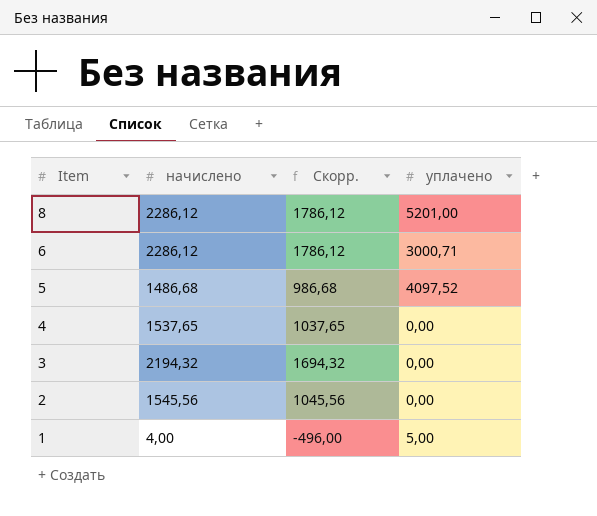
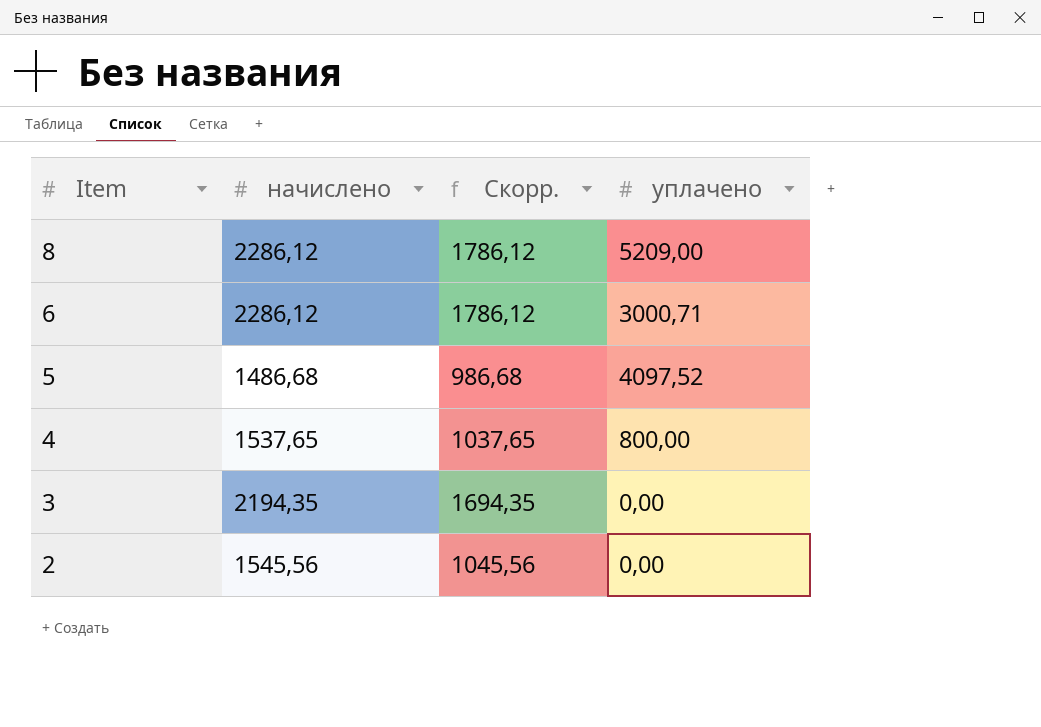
row 1: 4,00 | -496,00 | 5,00 -> none
8 | уплачено: 5201,00 -> 5209,00
4 | уплачено: 0,00 -> 800,00
3 | начислено: 2194,32 -> 2194,35
3 | Скорр.: 1694,32 -> 1694,35

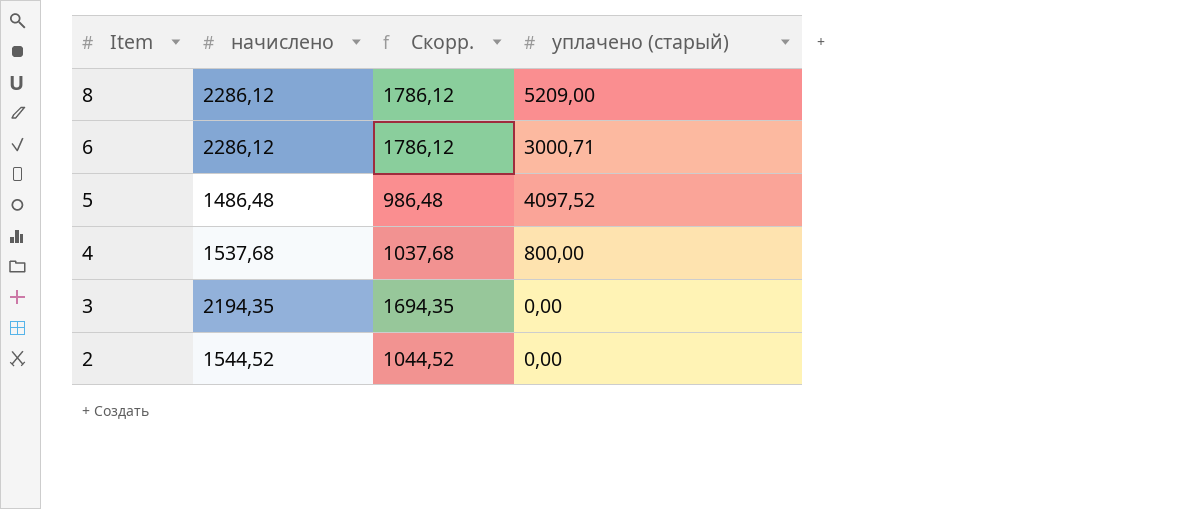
column name: уплачено -> уплачено (старый)
5 | начислено: 1486,68 -> 1486,48
5 | Скорр.: 986,68 -> 986,48
4 | начислено: 1537,65 -> 1537,68
4 | Скорр.: 1037,65 -> 1037,68
2 | начислено: 1545,56 -> 1544,52
2 | Скорр.: 1045,56 -> 1044,52

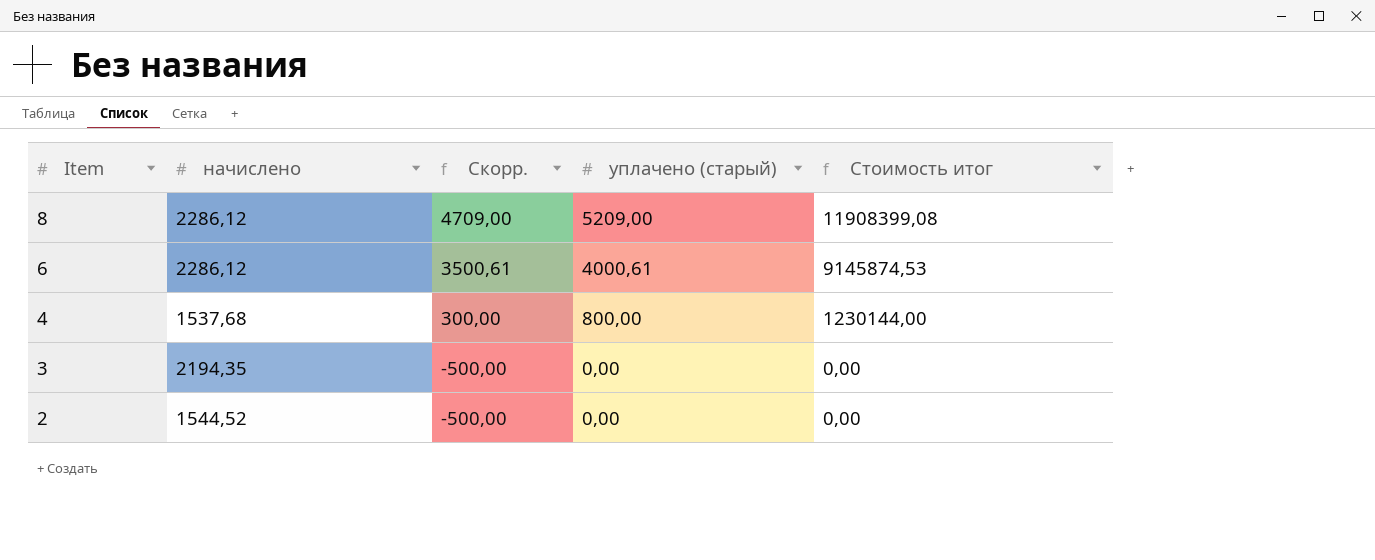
column Скорр. | formula: [начислено] - 500 -> [уплачено (старый)] - 500
column Стоимость итог | formula: none -> [начислено] * [уплачено (старый)]
row 5: 1486,48 | 986,48 | 4097,52 -> none
6 | уплачено (старый): 3000,71 -> 4000,61

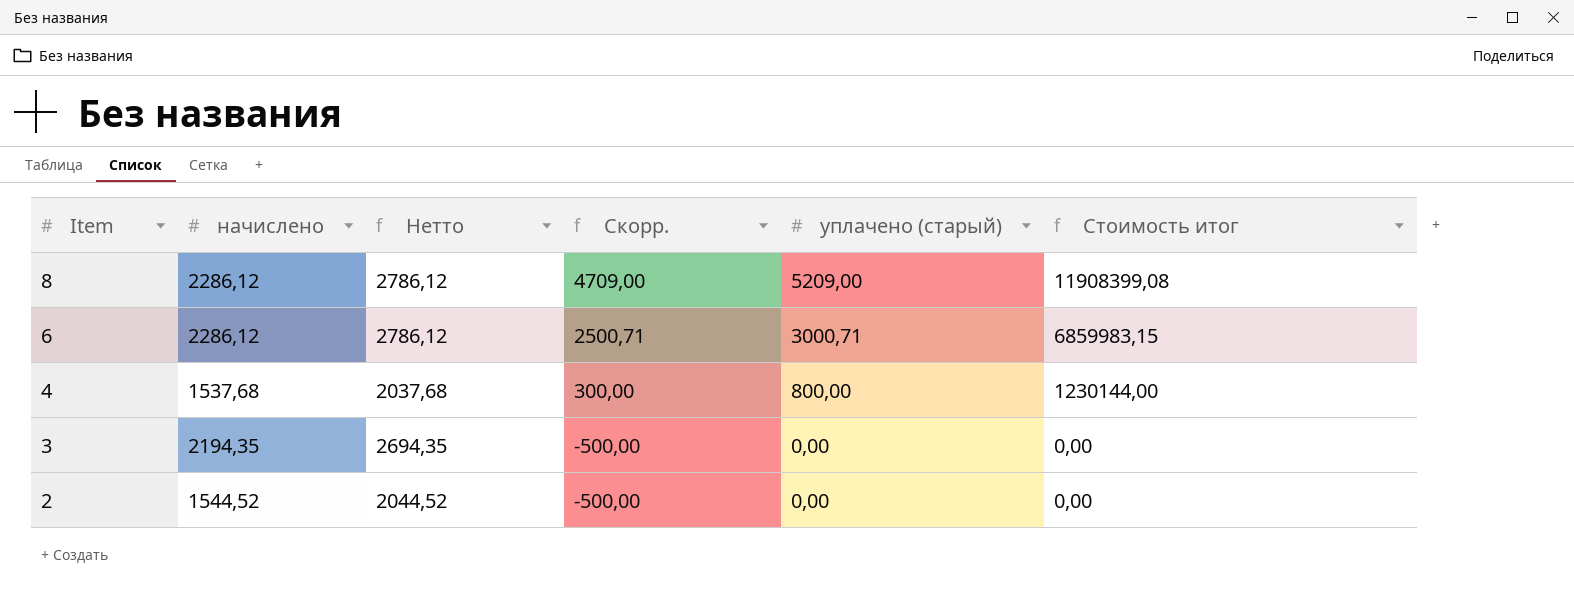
column Нетто | formula: none -> [начислено] + 500
6 | Скорр.: 3500,61 -> 2500,71
6 | уплачено (старый): 4000,61 -> 3000,71
6 | Стоимость итог: 9145874,53 -> 6859983,15

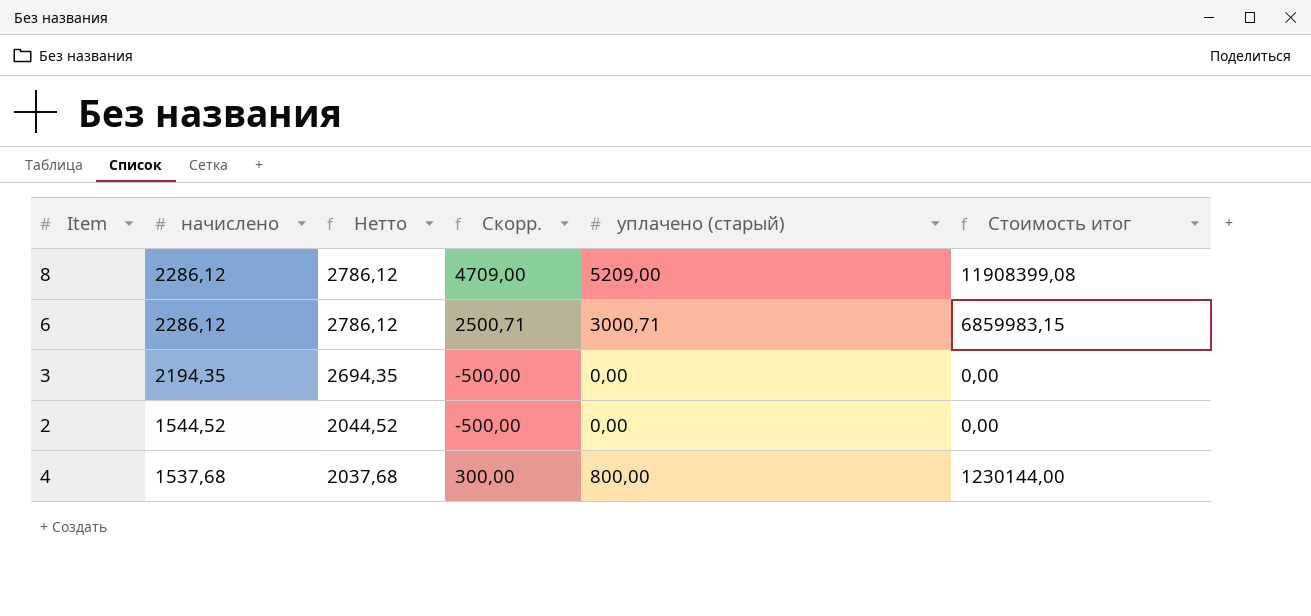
row order: Item descending -> начислено descending

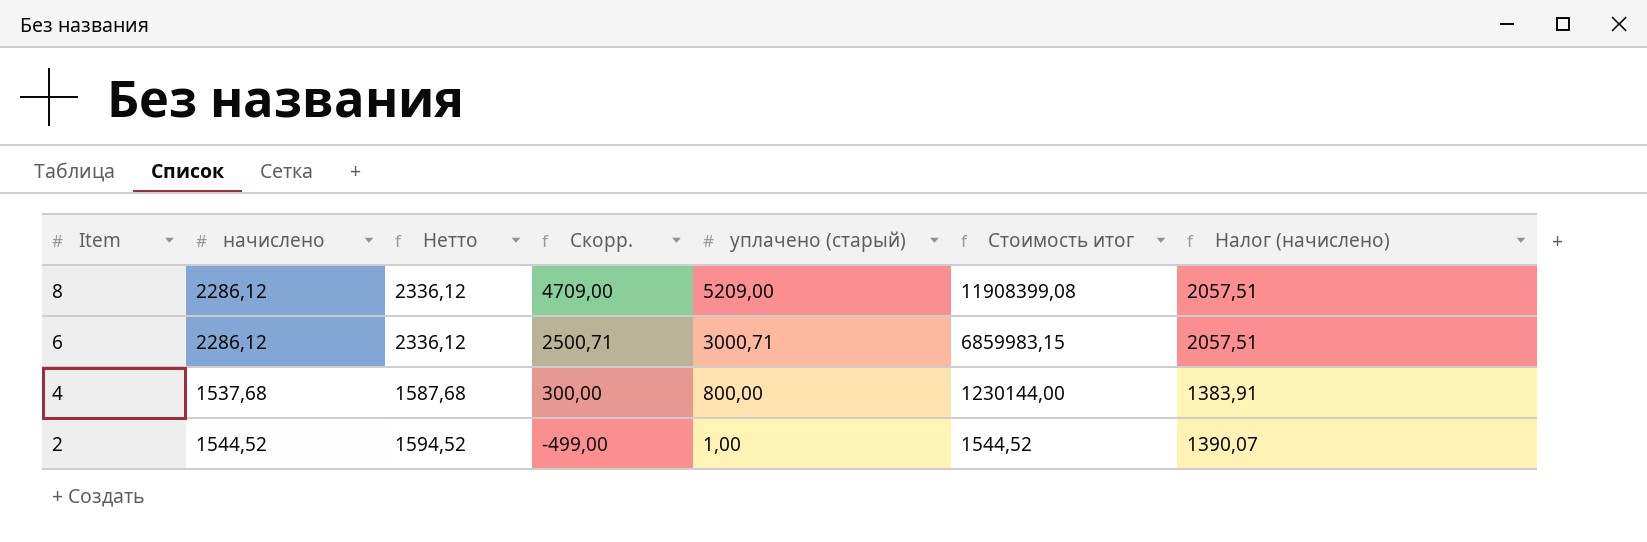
row order: начислено descending -> Item descending
column Нетто | formula: [начислено] + 500 -> [начислено] + 50
column Налог (начислено) | formula: none -> [начислено] * 0,9
row 3: 2194,35 | 2694,35 | -500,00 | 0,00 | 0,00 -> none
2 | Скорр.: -500,00 -> -499,00
2 | уплачено (старый): 0,00 -> 1,00
2 | Стоимость итог: 0,00 -> 1544,52

